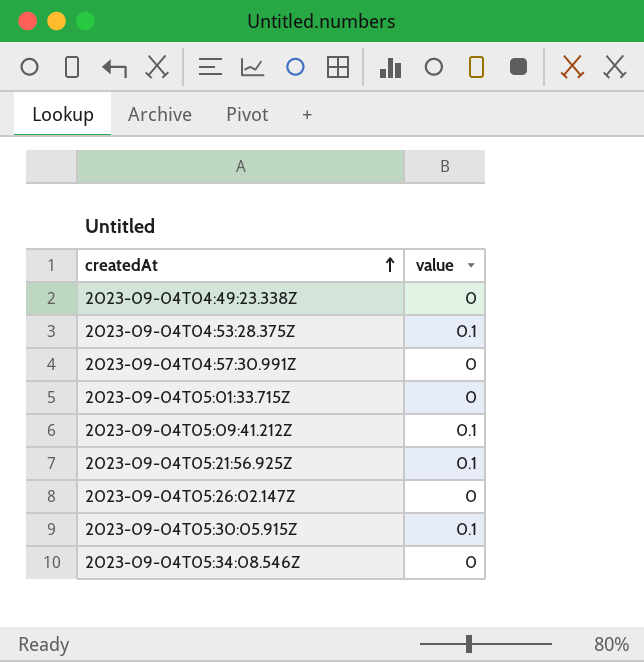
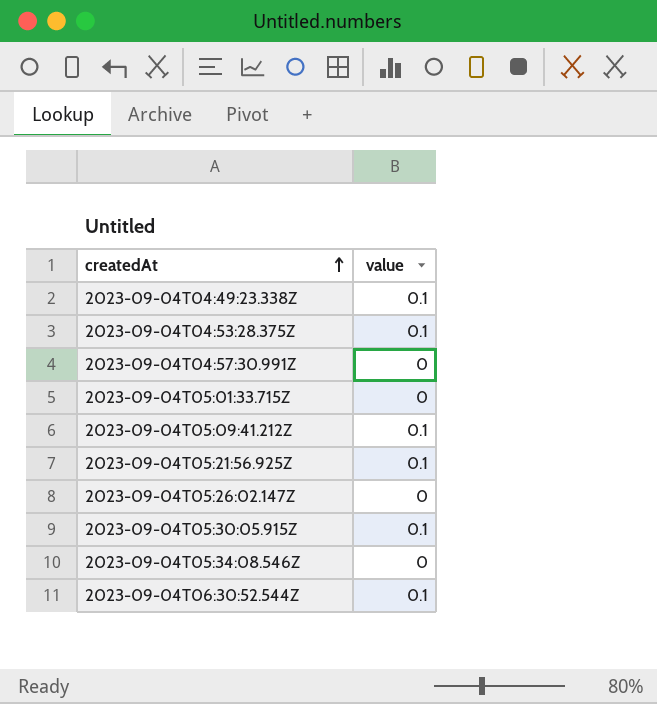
2023-09-04T04:49:23.338Z | value: 0 -> 0.1
row 2023-09-04T06:30:52.544Z: none -> 0.1

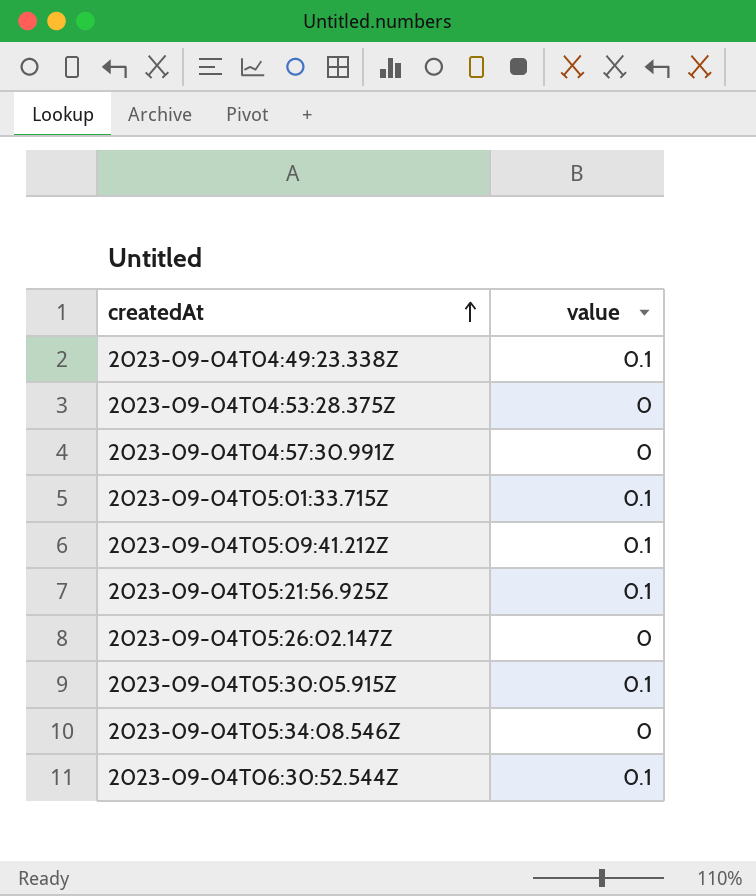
2023-09-04T04:53:28.375Z | value: 0.1 -> 0
2023-09-04T05:01:33.715Z | value: 0 -> 0.1

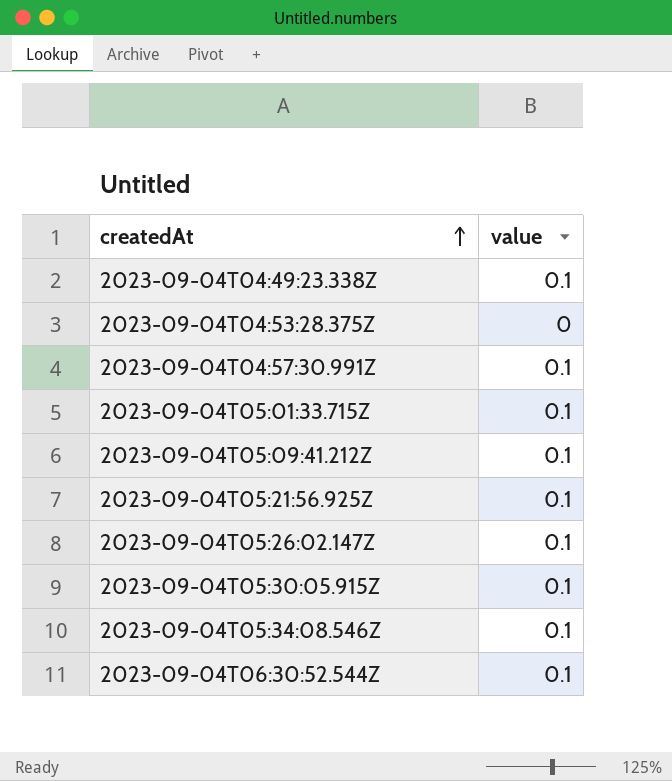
2023-09-04T04:57:30.991Z | value: 0 -> 0.1
2023-09-04T05:26:02.147Z | value: 0 -> 0.1
2023-09-04T05:34:08.546Z | value: 0 -> 0.1

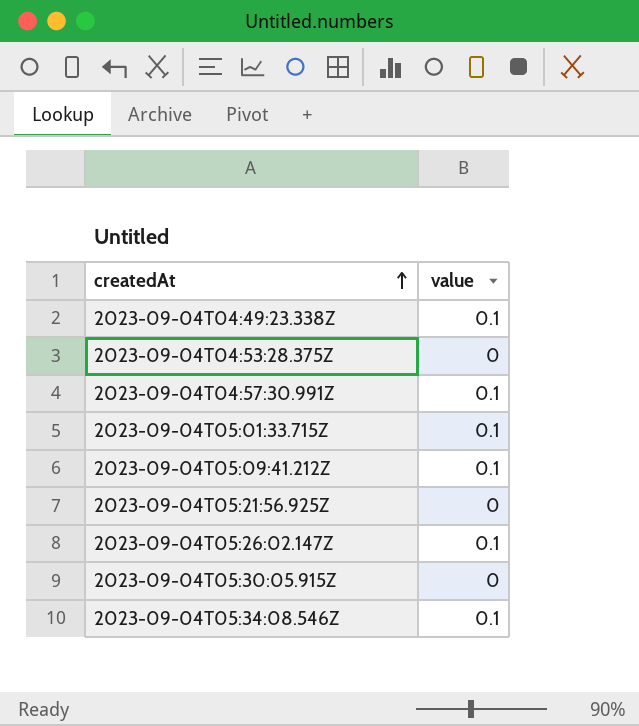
row 2023-09-04T06:30:52.544Z: 0.1 -> none
2023-09-04T05:21:56.925Z | value: 0.1 -> 0
2023-09-04T05:30:05.915Z | value: 0.1 -> 0

